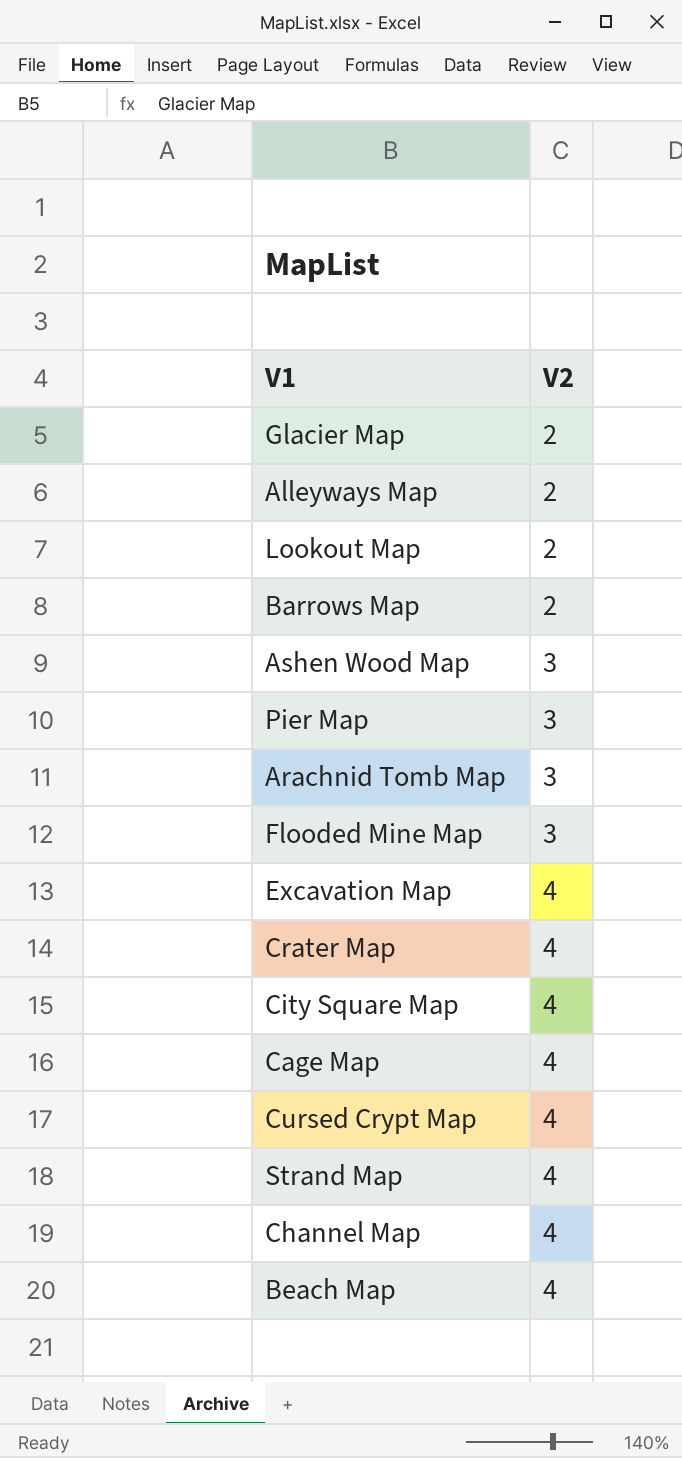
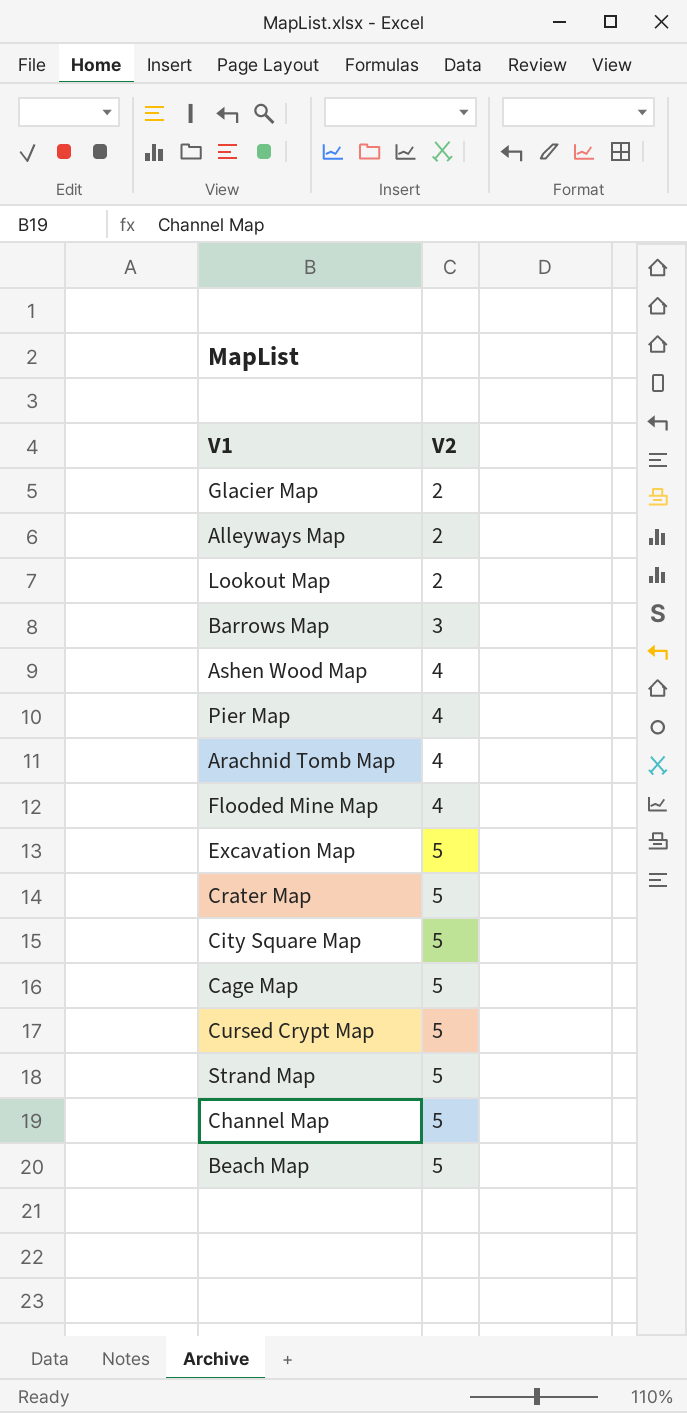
Barrows Map | V2: 2 -> 3
Ashen Wood Map | V2: 3 -> 4
Pier Map | V2: 3 -> 4
Arachnid Tomb Map | V2: 3 -> 4
Flooded Mine Map | V2: 3 -> 4
Excavation Map | V2: 4 -> 5
Crater Map | V2: 4 -> 5
City Square Map | V2: 4 -> 5
Cage Map | V2: 4 -> 5
Cursed Crypt Map | V2: 4 -> 5
Strand Map | V2: 4 -> 5
Channel Map | V2: 4 -> 5
Beach Map | V2: 4 -> 5

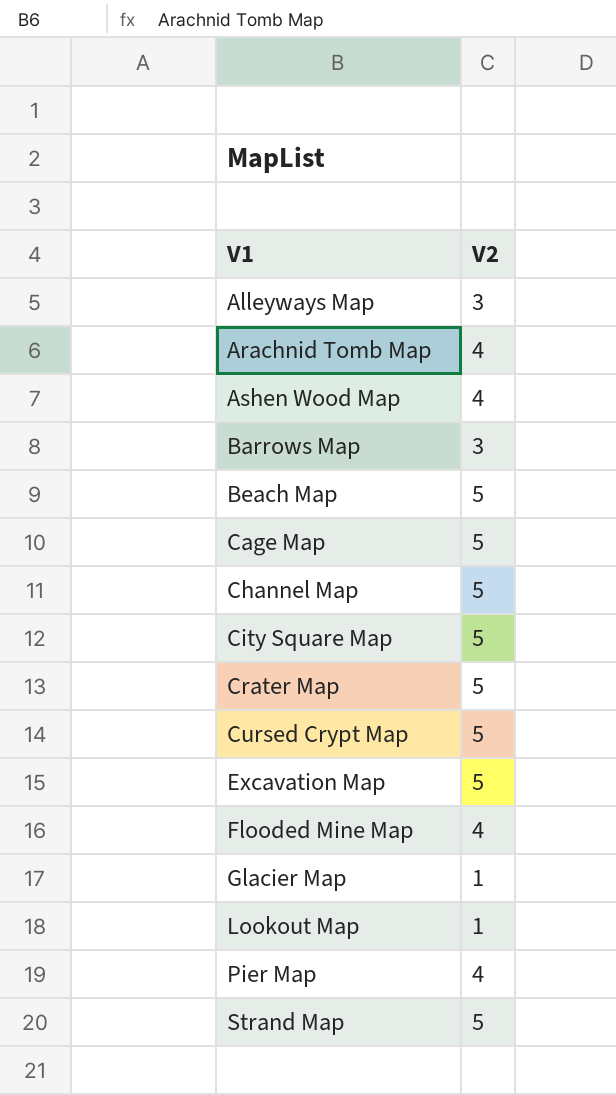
row order: V2 ascending -> V1 ascending
Alleyways Map | V2: 2 -> 3
Glacier Map | V2: 2 -> 1
Lookout Map | V2: 2 -> 1

